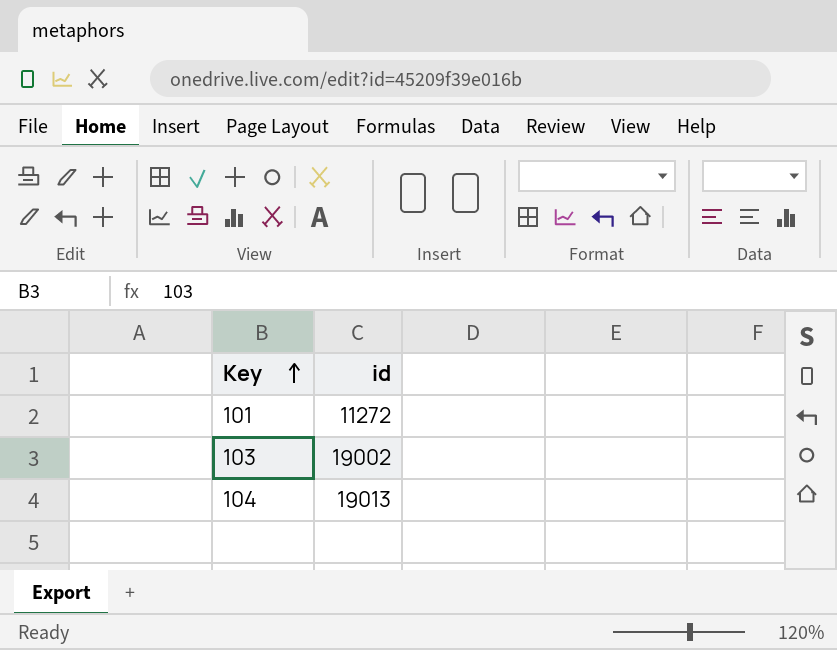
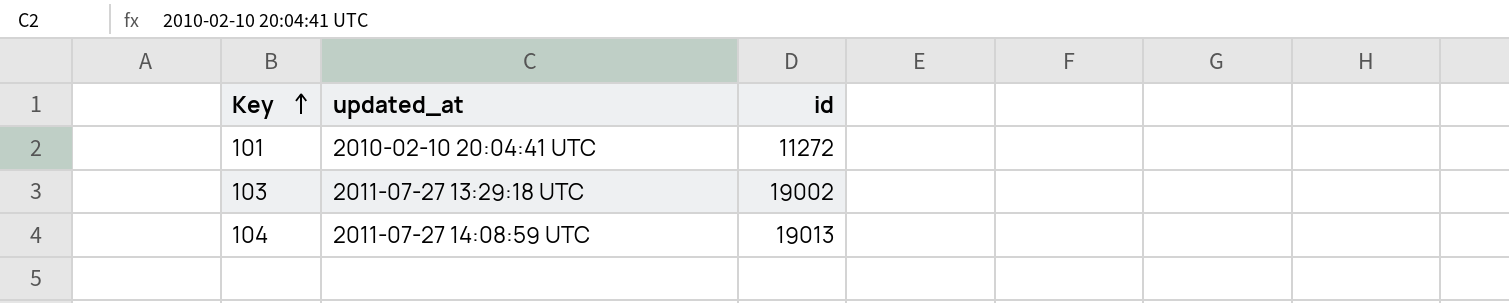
column updated_at | position: none -> 2

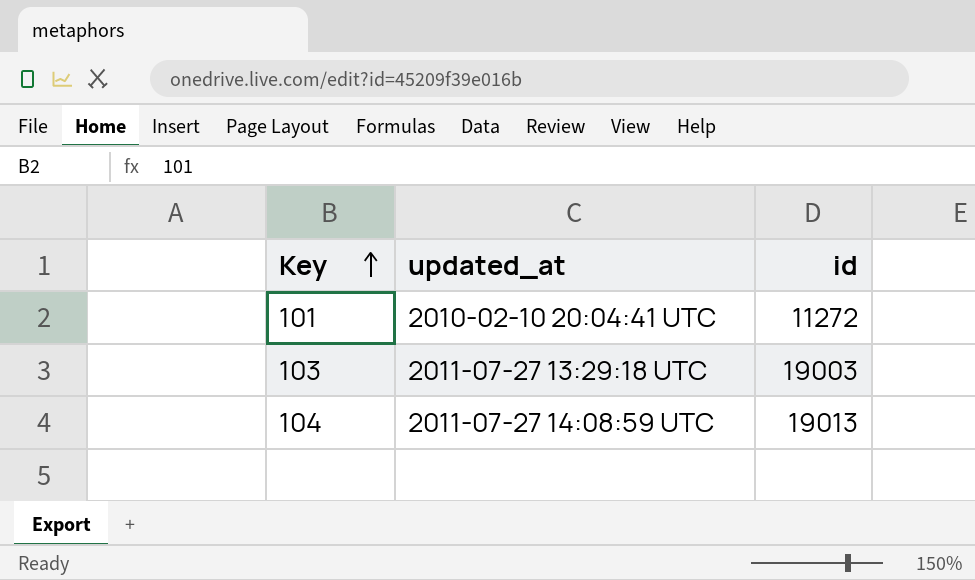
103 | id: 19002 -> 19003

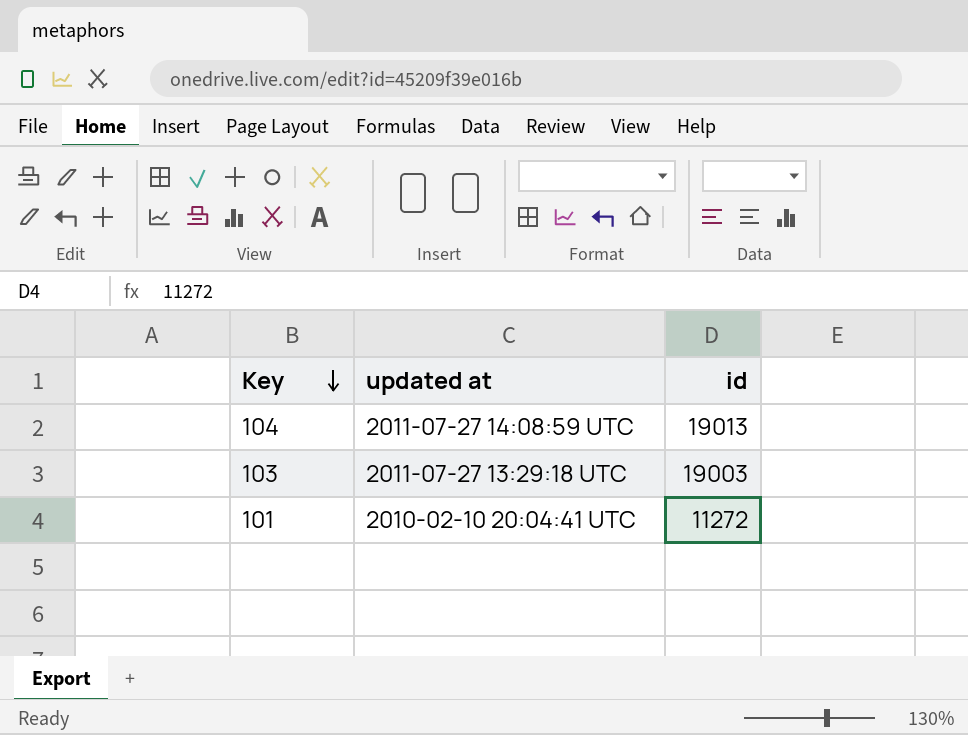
row order: Key ascending -> Key descending
column name: updated_at -> updated at

